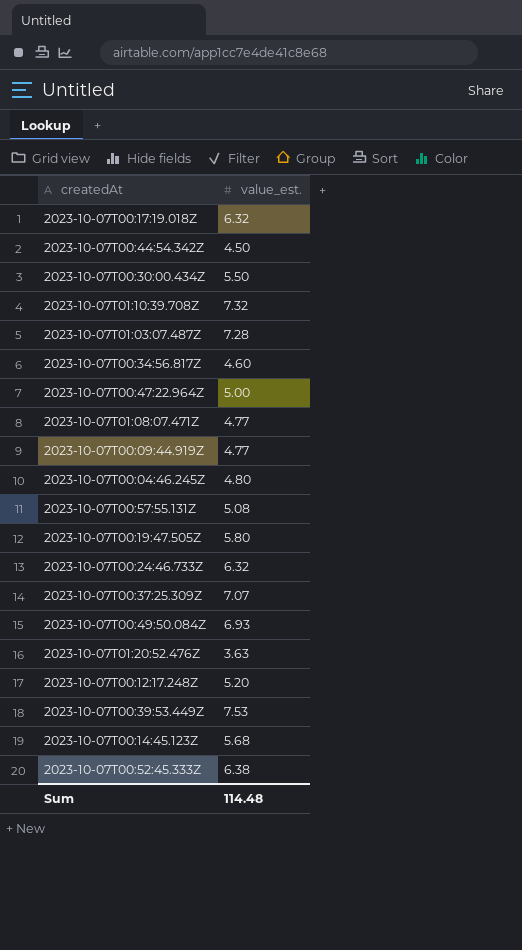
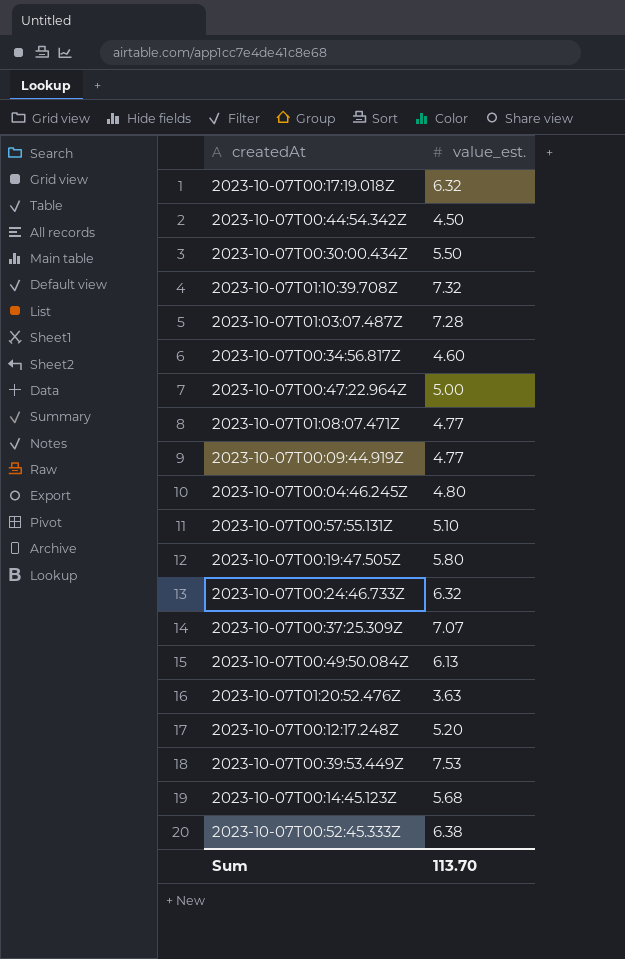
2023-10-07T00:57:55.131Z | value_est.: 5.08 -> 5.10
2023-10-07T00:49:50.084Z | value_est.: 6.93 -> 6.13
Sum | value_est.: 114.48 -> 113.70

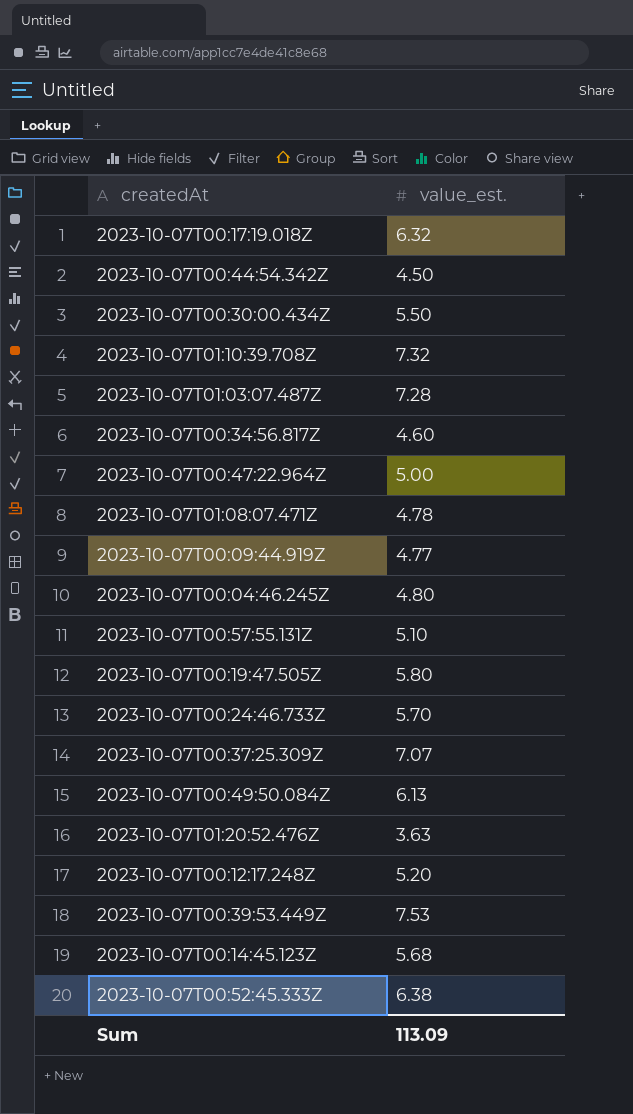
2023-10-07T01:08:07.471Z | value_est.: 4.77 -> 4.78
2023-10-07T00:24:46.733Z | value_est.: 6.32 -> 5.70
Sum | value_est.: 113.70 -> 113.09

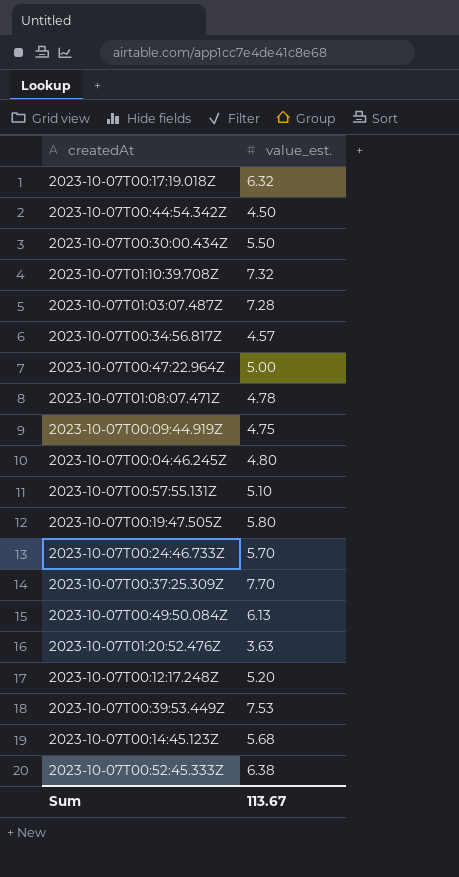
2023-10-07T00:34:56.817Z | value_est.: 4.60 -> 4.57
2023-10-07T00:09:44.919Z | value_est.: 4.77 -> 4.75
2023-10-07T00:37:25.309Z | value_est.: 7.07 -> 7.70
Sum | value_est.: 113.09 -> 113.67

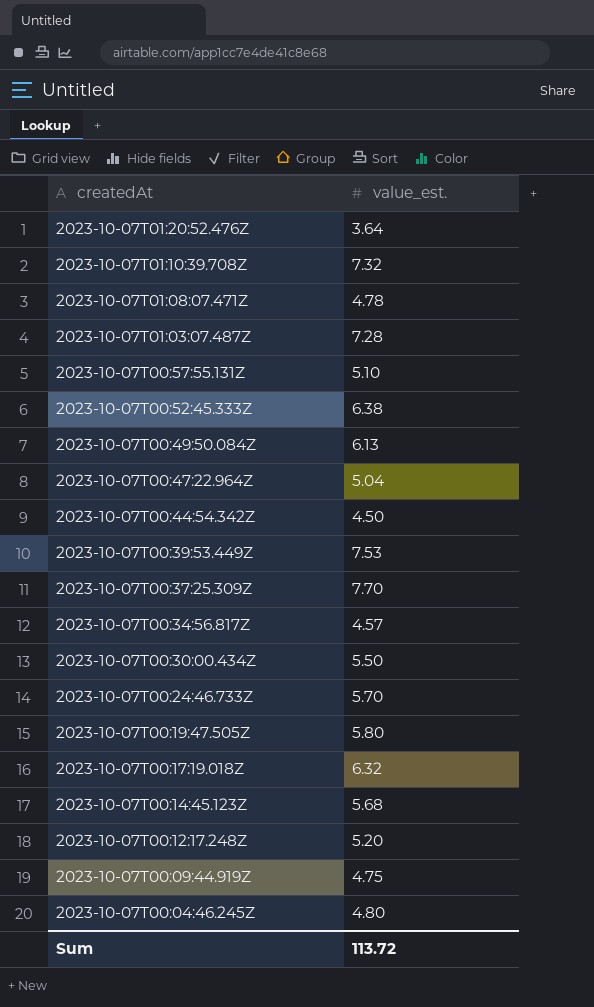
row order: none -> createdAt descending
2023-10-07T01:20:52.476Z | value_est.: 3.63 -> 3.64
2023-10-07T00:47:22.964Z | value_est.: 5.00 -> 5.04
Sum | value_est.: 113.67 -> 113.72

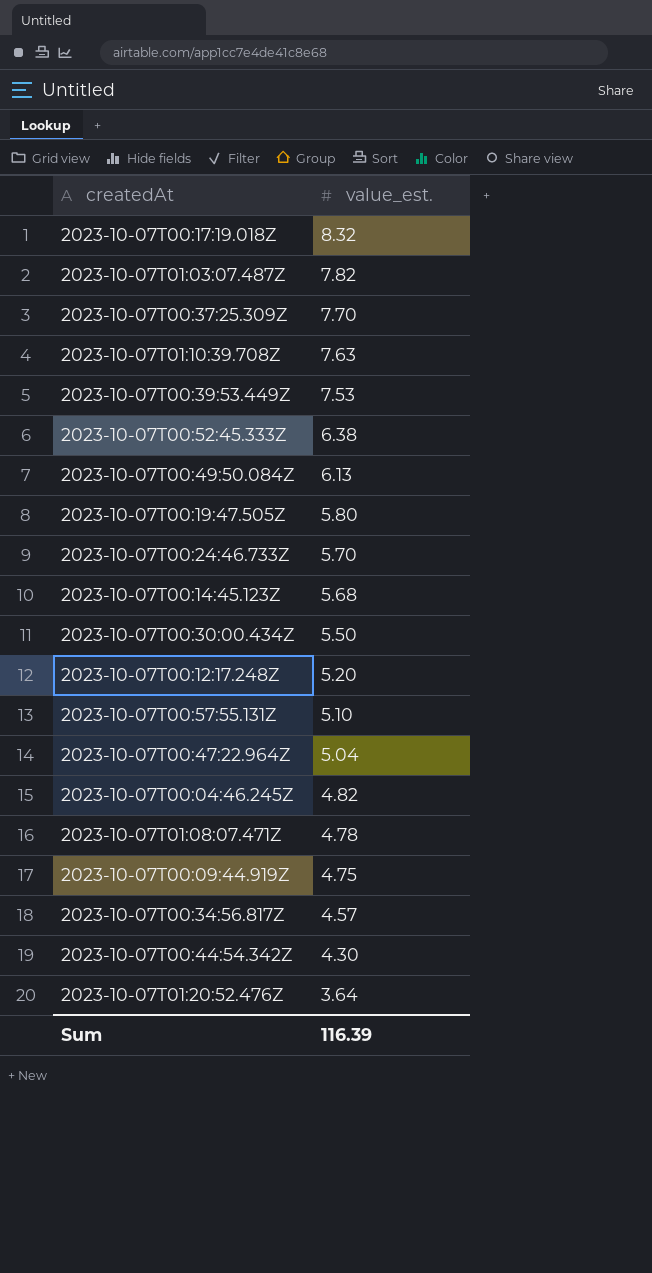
row order: createdAt descending -> value_est. descending
2023-10-07T00:17:19.018Z | value_est.: 6.32 -> 8.32
2023-10-07T01:03:07.487Z | value_est.: 7.28 -> 7.82
2023-10-07T01:10:39.708Z | value_est.: 7.32 -> 7.63
2023-10-07T00:04:46.245Z | value_est.: 4.80 -> 4.82
2023-10-07T00:44:54.342Z | value_est.: 4.50 -> 4.30
Sum | value_est.: 113.72 -> 116.39

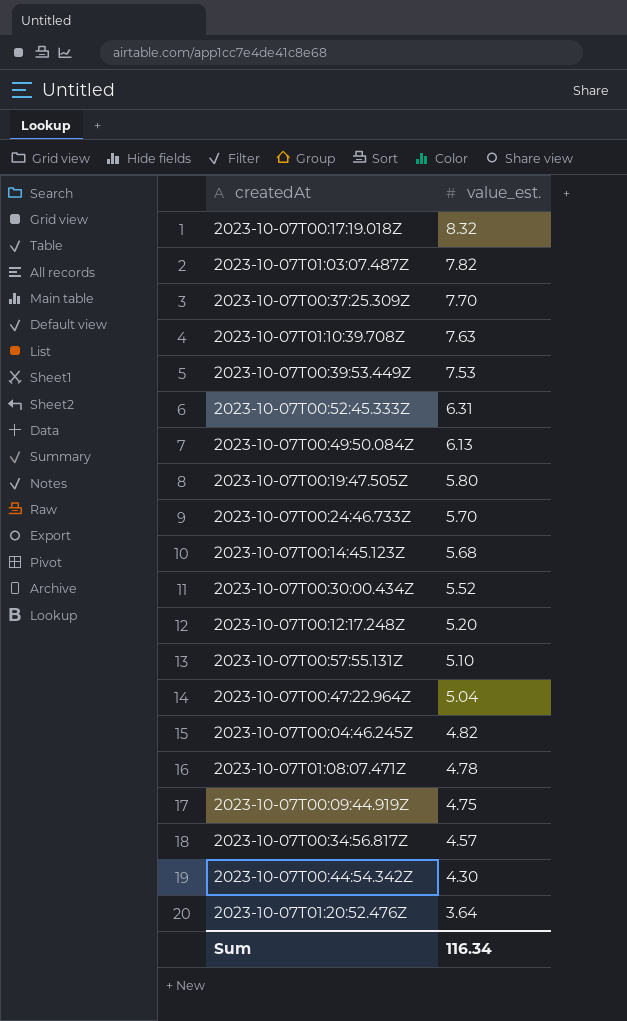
2023-10-07T00:52:45.333Z | value_est.: 6.38 -> 6.31
2023-10-07T00:30:00.434Z | value_est.: 5.50 -> 5.52
Sum | value_est.: 116.39 -> 116.34

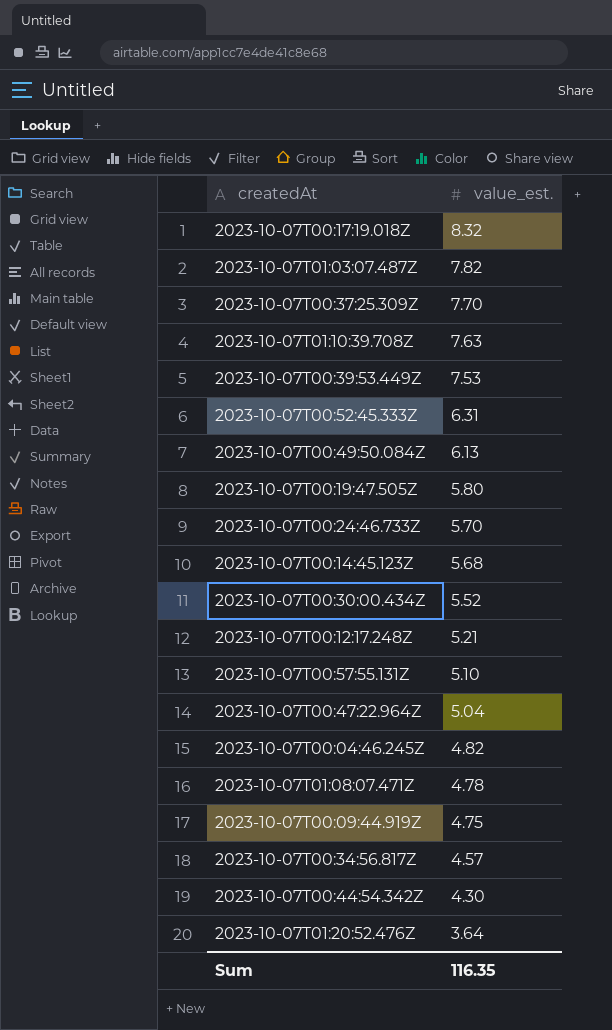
2023-10-07T00:12:17.248Z | value_est.: 5.20 -> 5.21
Sum | value_est.: 116.34 -> 116.35

